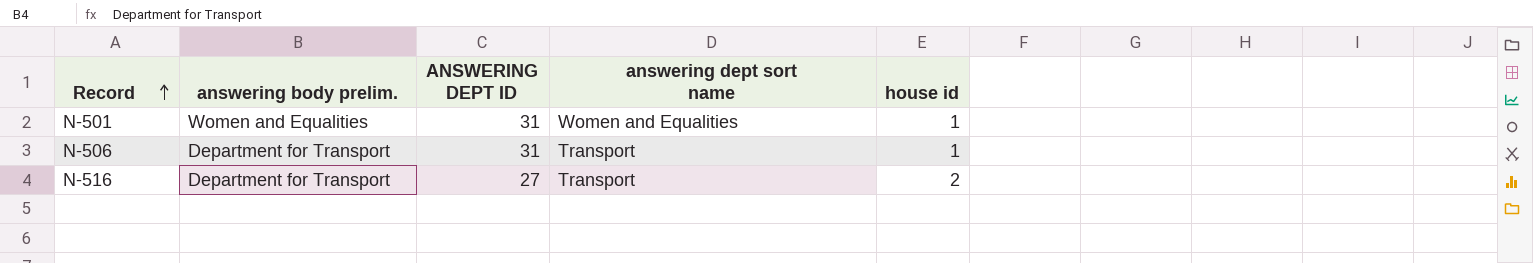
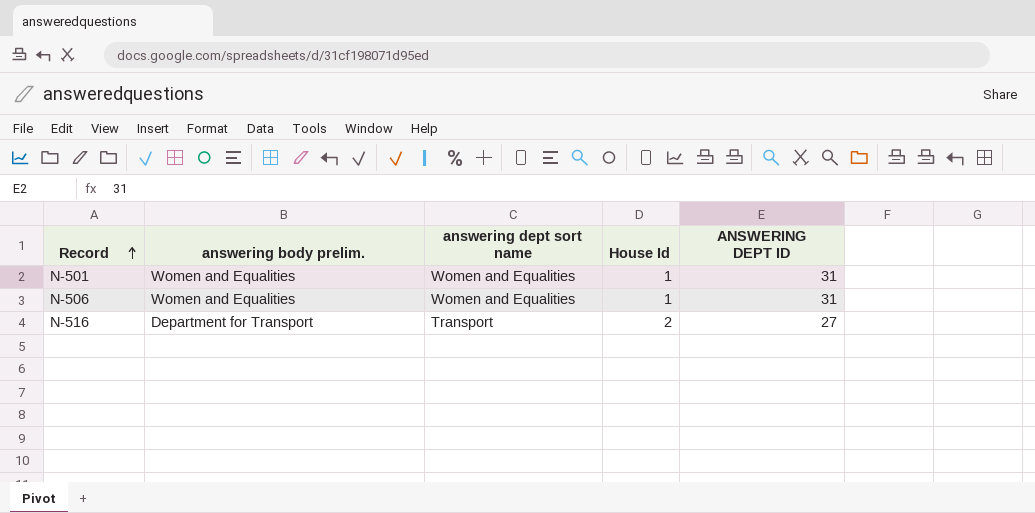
column name: house id -> House Id
column ANSWERING DEPT ID | position: 3 -> 5
N-506 | answering body prelim.: Department for Transport -> Women and Equalities
N-506 | answering dept sort name: Transport -> Women and Equalities

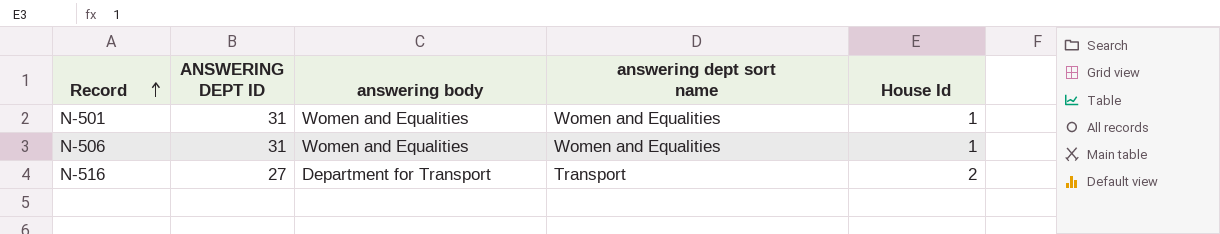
column ANSWERING DEPT ID | position: 5 -> 2
column name: answering body prelim. -> answering body

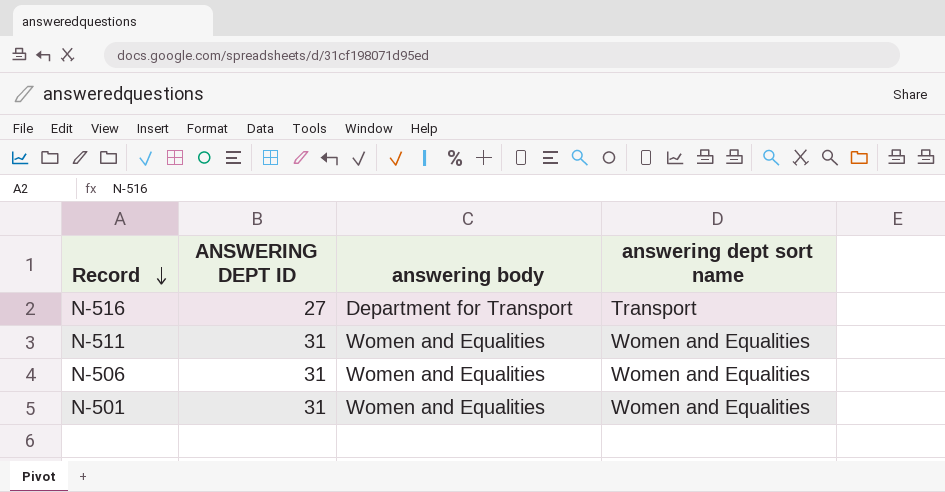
row order: Record ascending -> Record descending
column House Id | position: 5 -> none
row N-511: none -> 31 | Women and Equalities | Women and Equalities

